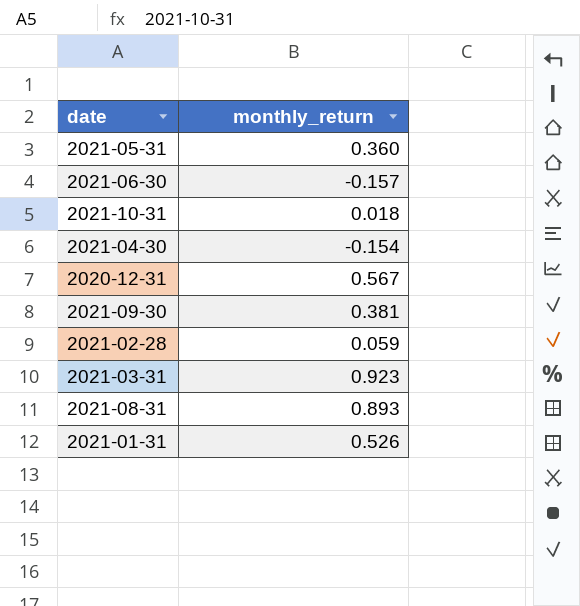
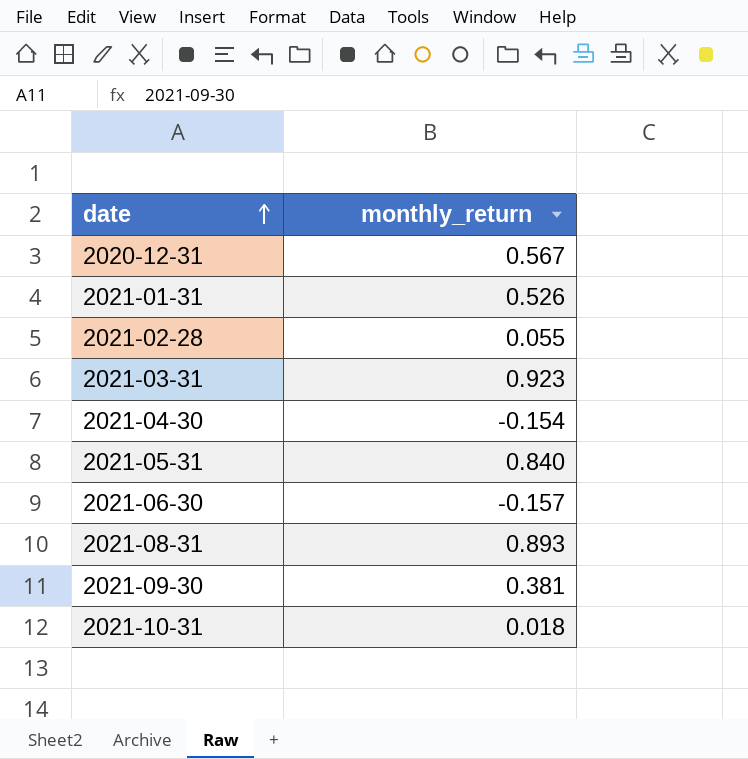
row order: none -> date ascending
2021-02-28 | monthly_return: 0.059 -> 0.055
2021-05-31 | monthly_return: 0.360 -> 0.840

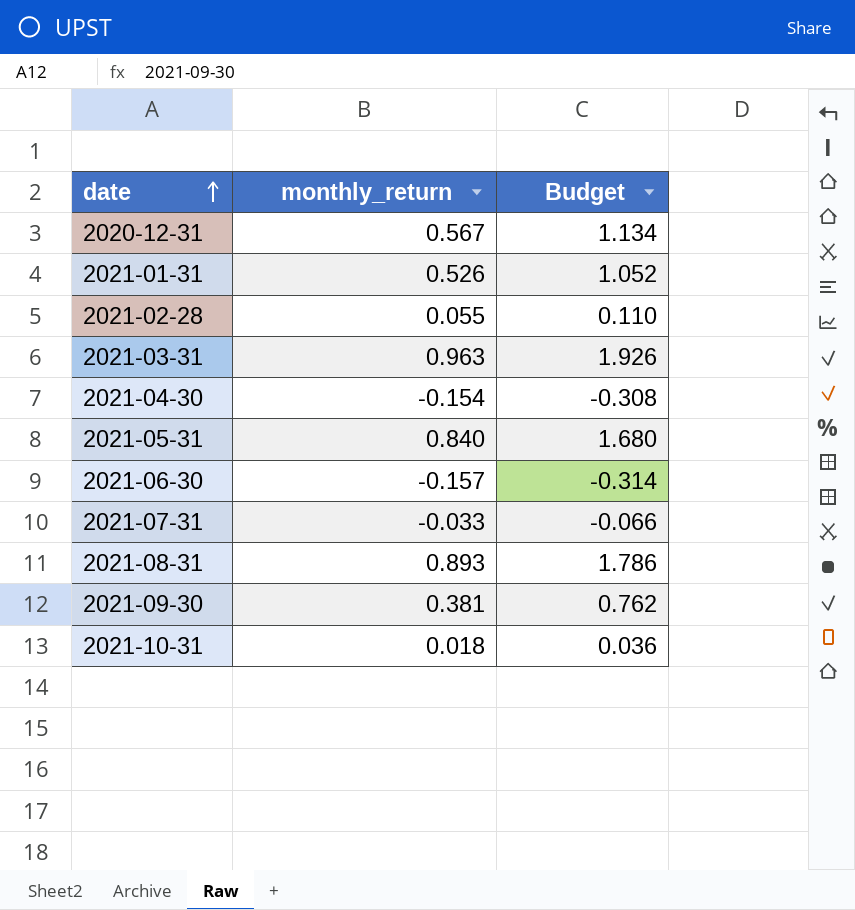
column Budget | formula: none -> [monthly_return] * 2
2021-03-31 | monthly_return: 0.923 -> 0.963
row 2021-07-31: none -> -0.033 | -0.066

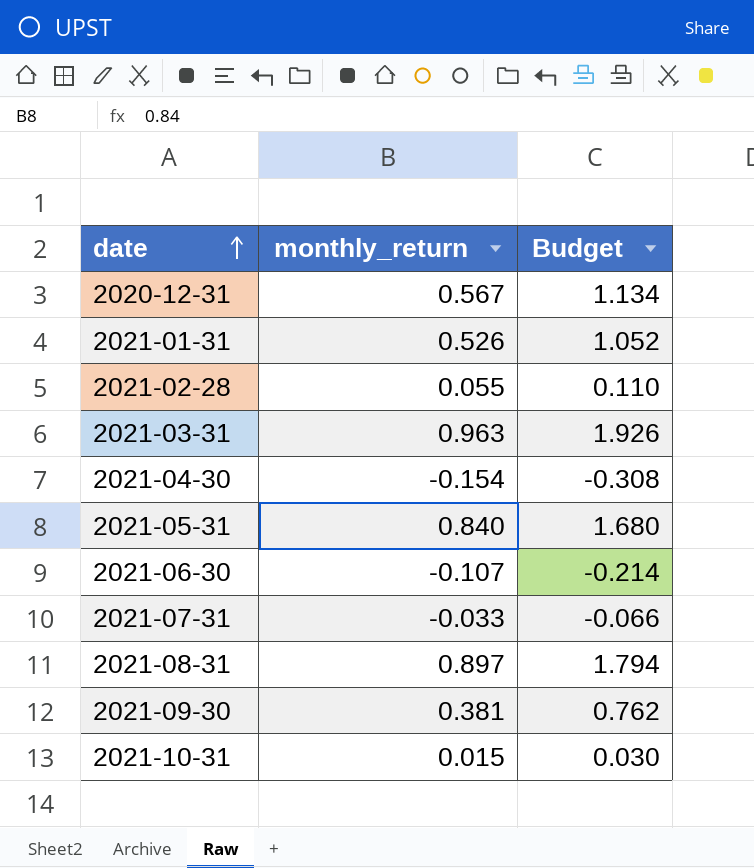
2021-06-30 | monthly_return: -0.157 -> -0.107
2021-06-30 | Budget: -0.314 -> -0.214
2021-08-31 | monthly_return: 0.893 -> 0.897
2021-08-31 | Budget: 1.786 -> 1.794
2021-10-31 | monthly_return: 0.018 -> 0.015
2021-10-31 | Budget: 0.036 -> 0.030

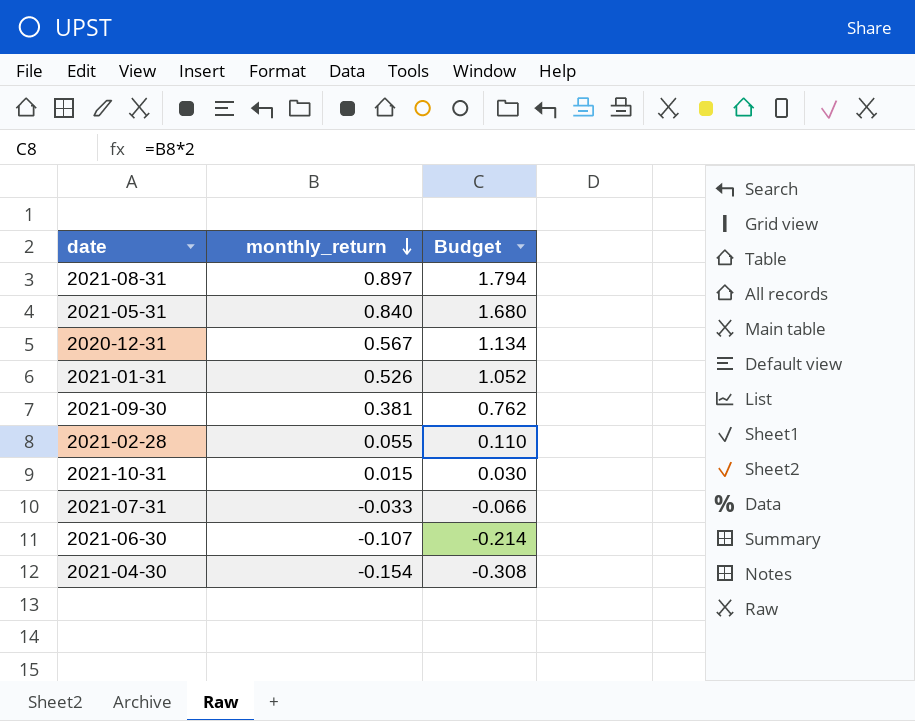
row order: date ascending -> monthly_return descending
row 2021-03-31: 0.963 | 1.926 -> none

